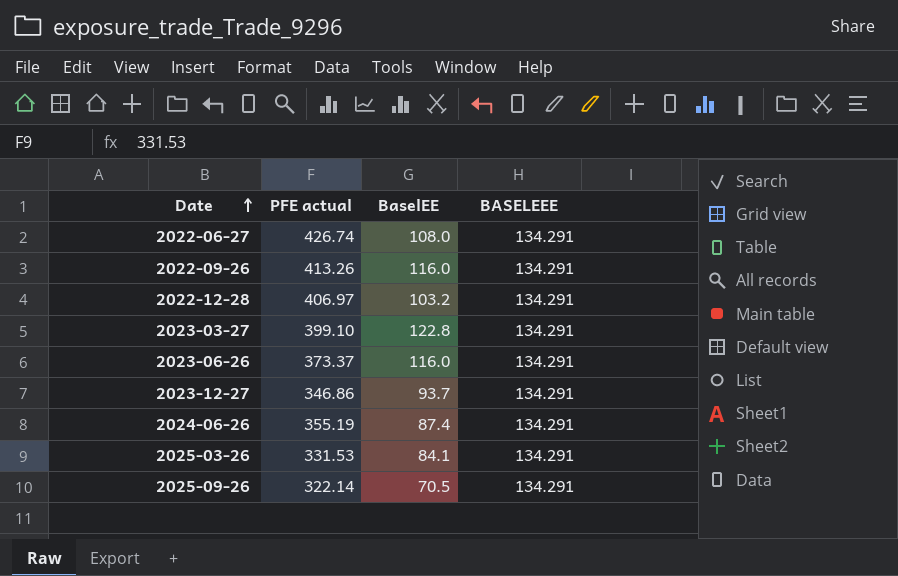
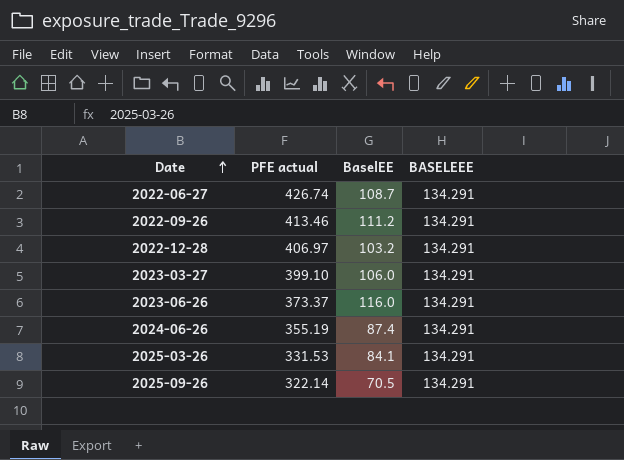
row 2023-12-27: 346.86 | 93.7 | 134.291 -> none
2022-06-27 | BaselEE: 108.0 -> 108.7
2022-09-26 | PFE actual: 413.26 -> 413.46
2022-09-26 | BaselEE: 116.0 -> 111.2
2023-03-27 | BaselEE: 122.8 -> 106.0

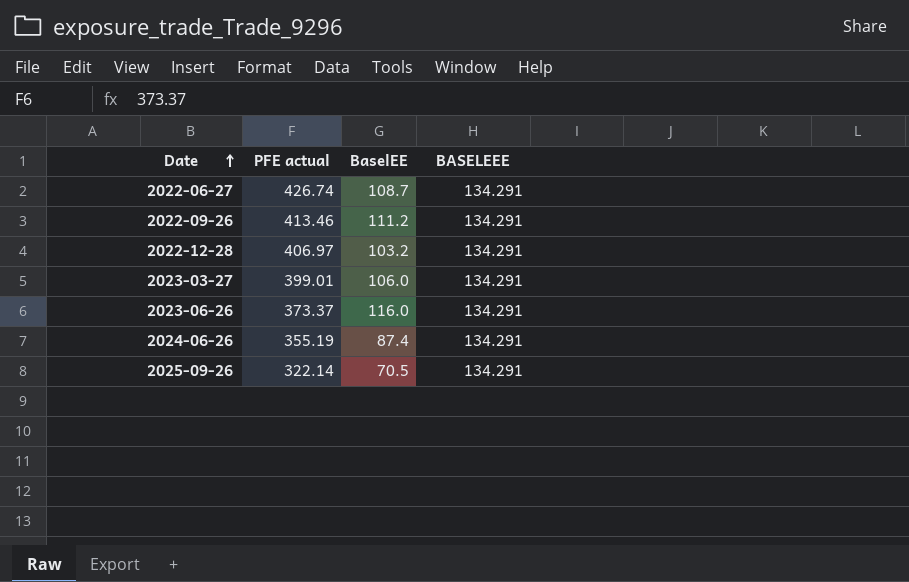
row 2025-03-26: 331.53 | 84.1 | 134.291 -> none
2023-03-27 | PFE actual: 399.10 -> 399.01

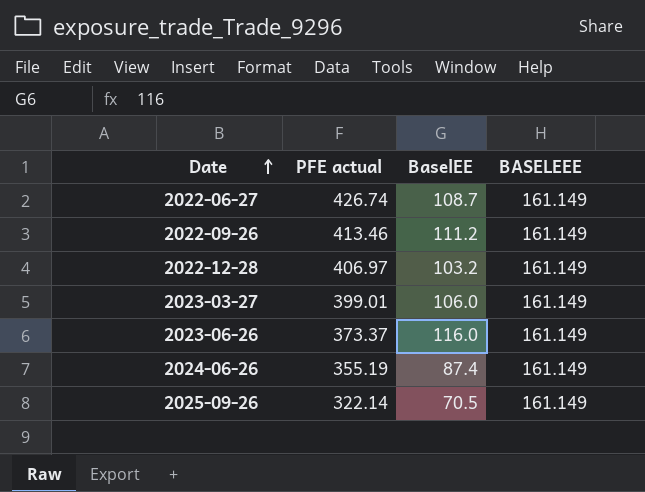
2022-06-27 | BASELEEE: 134.291 -> 161.149
2022-09-26 | BASELEEE: 134.291 -> 161.149
2022-12-28 | BASELEEE: 134.291 -> 161.149
2023-03-27 | BASELEEE: 134.291 -> 161.149
2023-06-26 | BASELEEE: 134.291 -> 161.149
2024-06-26 | BASELEEE: 134.291 -> 161.149
2025-09-26 | BASELEEE: 134.291 -> 161.149

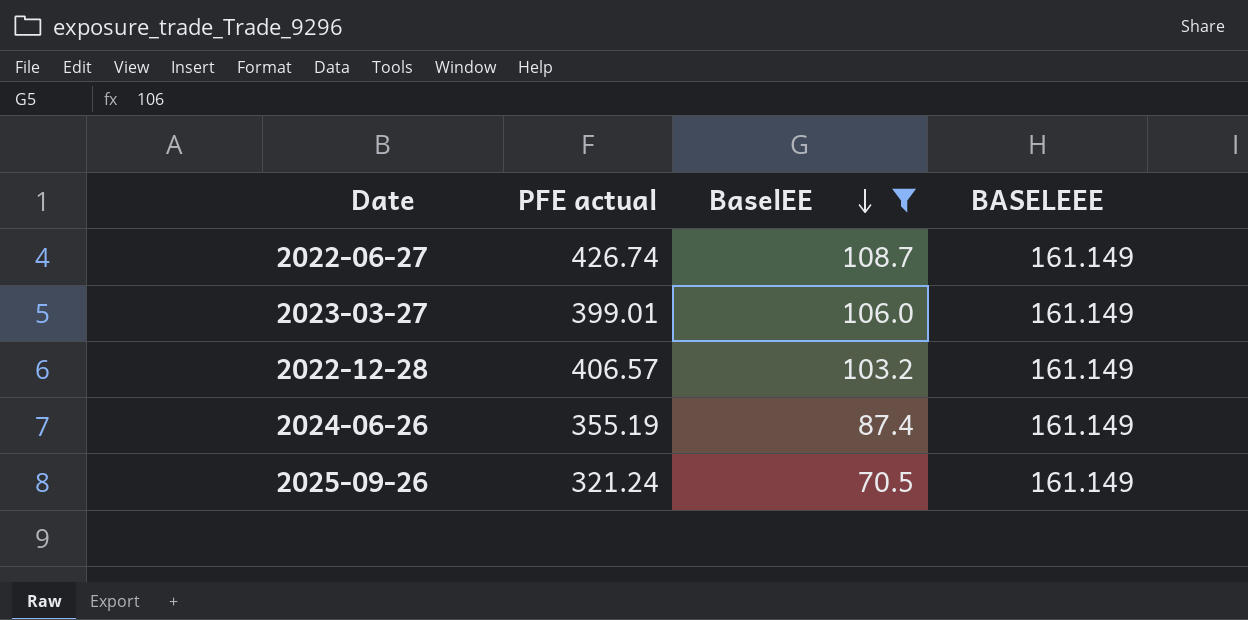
filter: none -> BaselEE <= 108.7
row order: Date ascending -> BaselEE descending
2022-12-28 | PFE actual: 406.97 -> 406.57
2025-09-26 | PFE actual: 322.14 -> 321.24

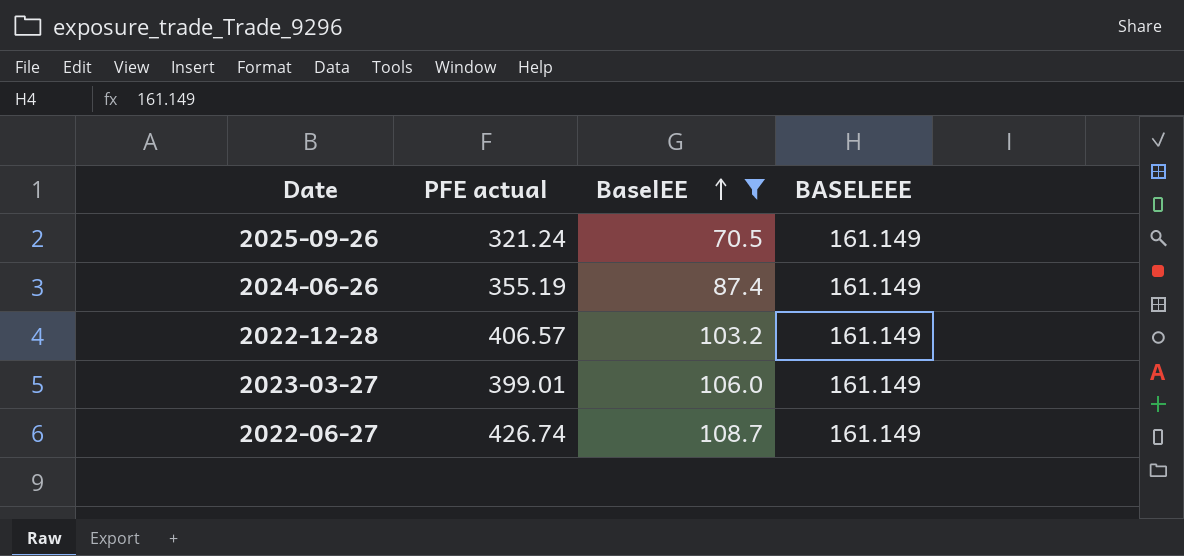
row order: BaselEE descending -> BaselEE ascending

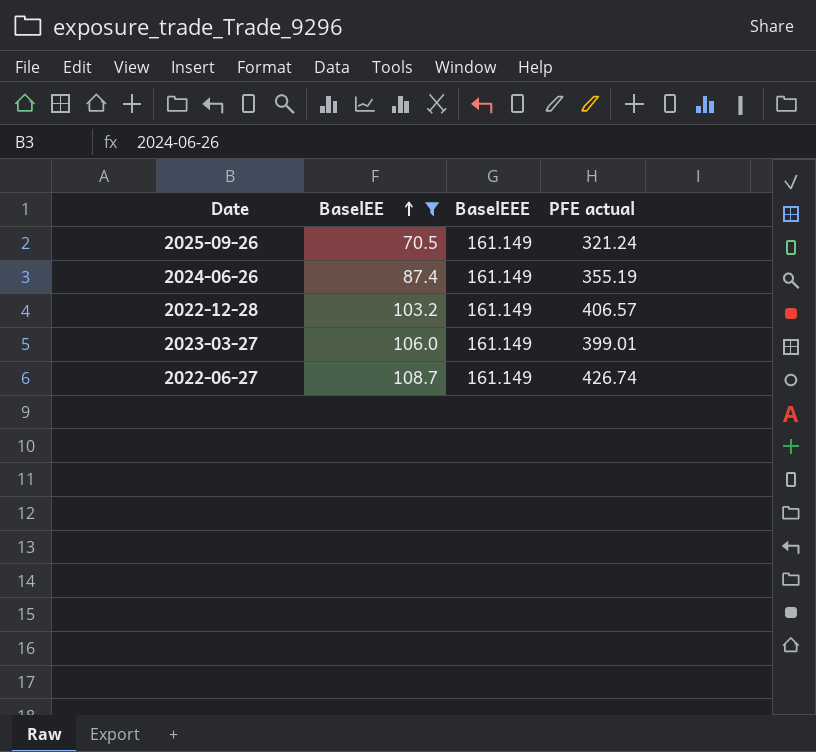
column name: BASELEEE -> BaselEEE
column PFE actual | position: 2 -> 4

